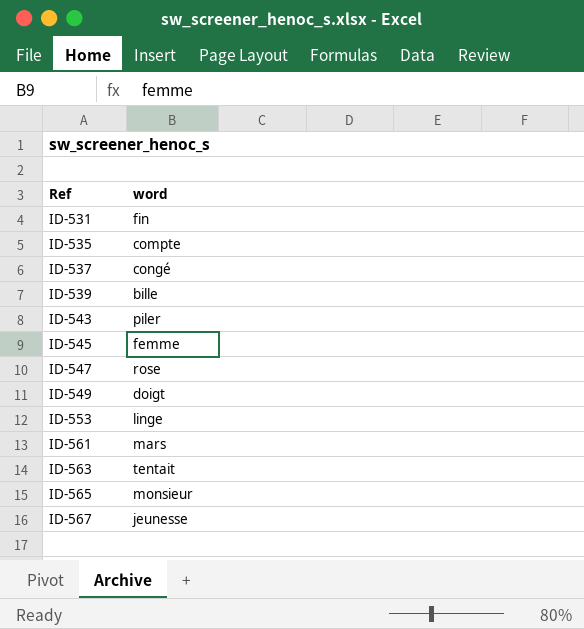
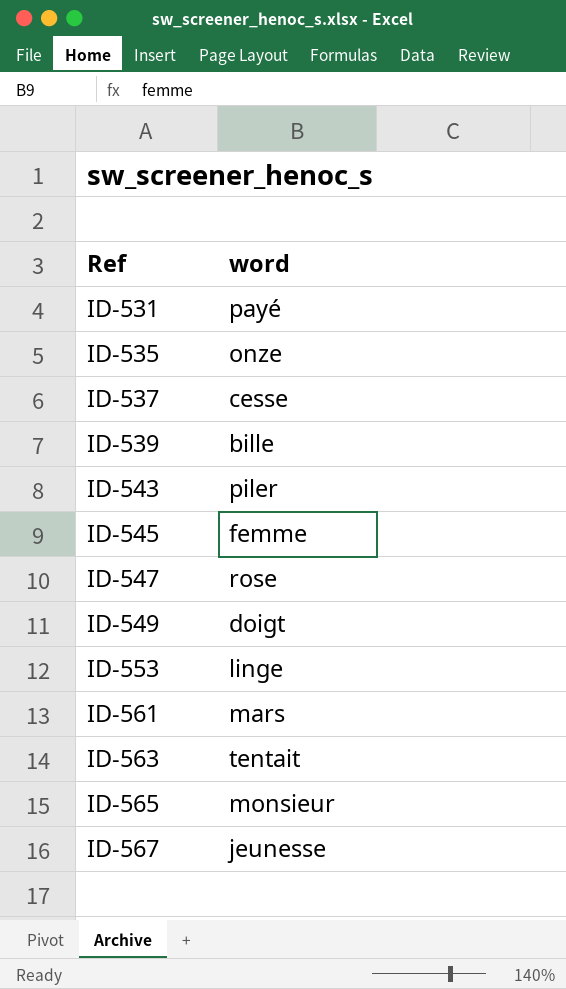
ID-531 | word: fin -> payé
ID-535 | word: compte -> onze
ID-537 | word: congé -> cesse

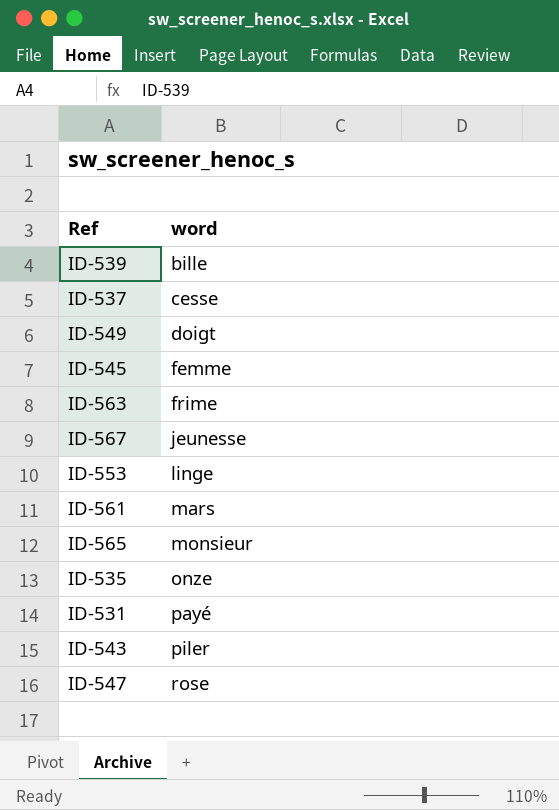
row order: Ref ascending -> word ascending
ID-563 | word: tentait -> frime

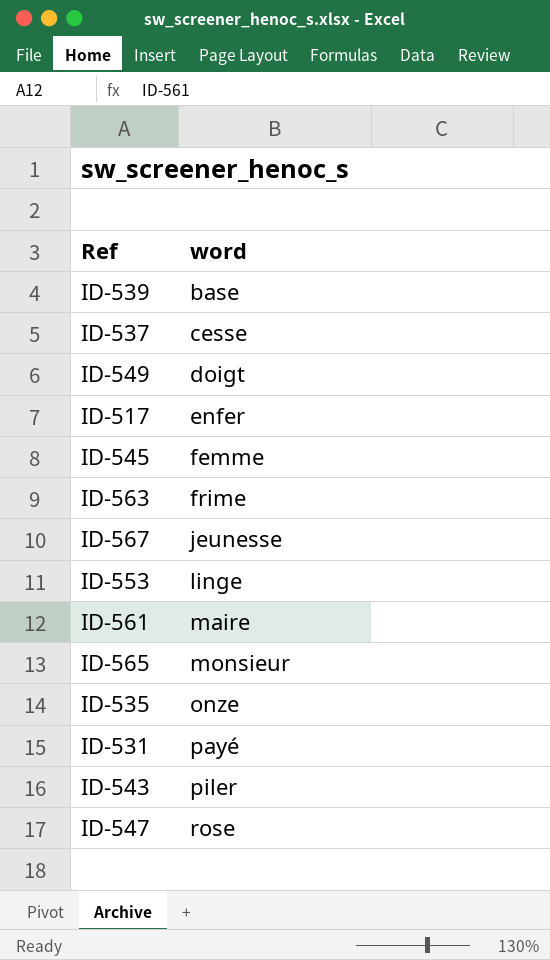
ID-539 | word: bille -> base
row ID-517: none -> enfer
ID-561 | word: mars -> maire

